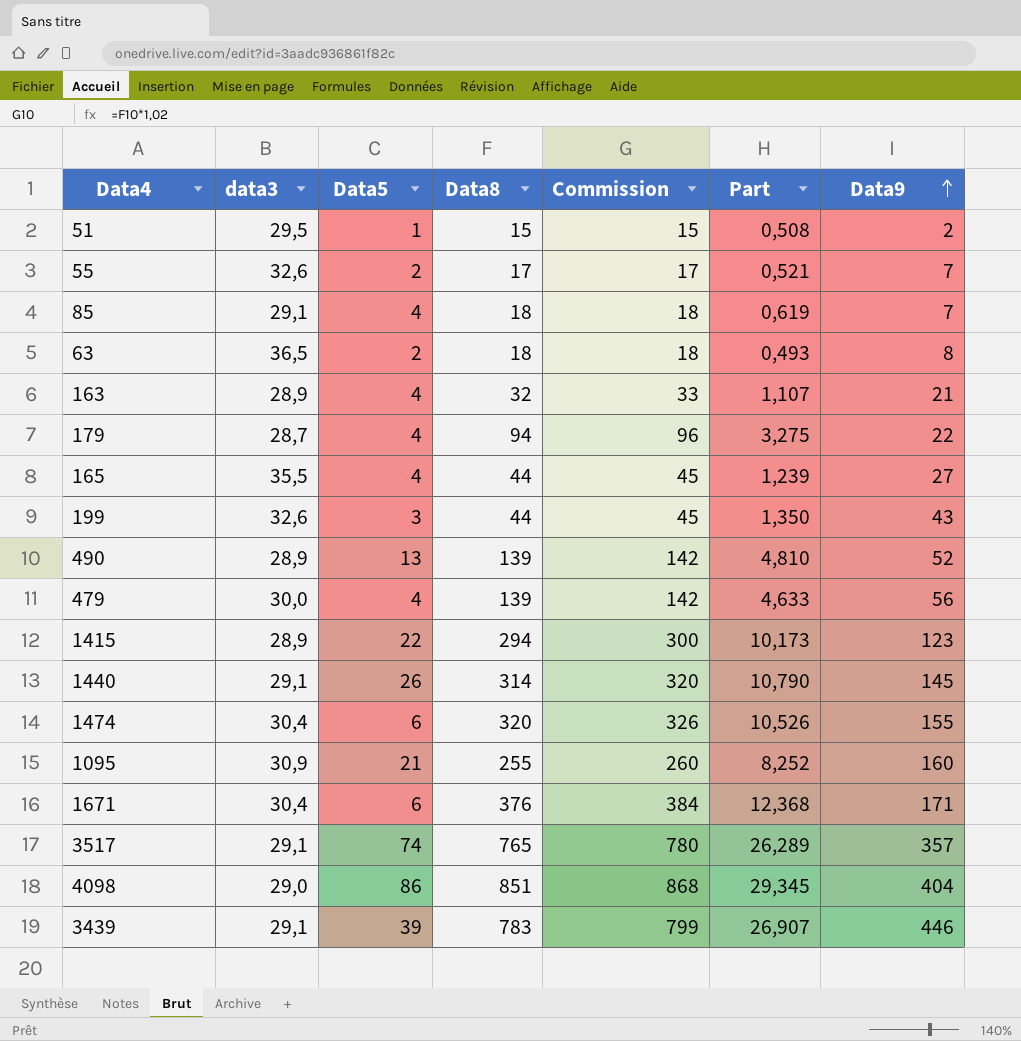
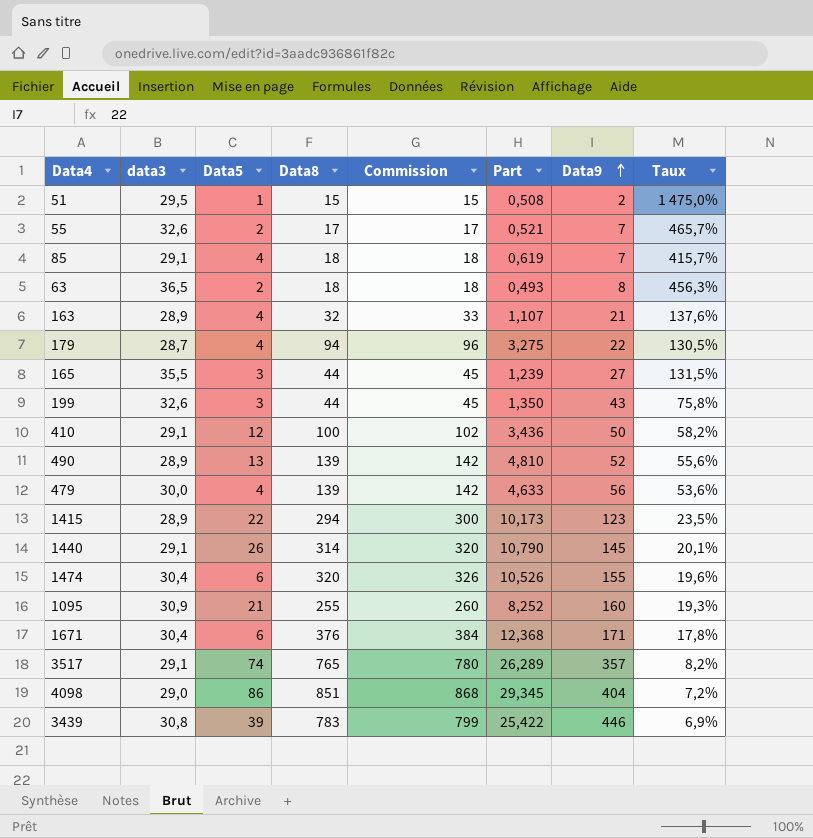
column Taux | formula: none -> [data3] / [Data9]
165 | Data5: 4 -> 3
row 410: none -> 29,1 | 12 | 100 | 102 | 3,436 | 50 | 58,2%
3439 | data3: 29,1 -> 30,8
3439 | Part: 26,907 -> 25,422

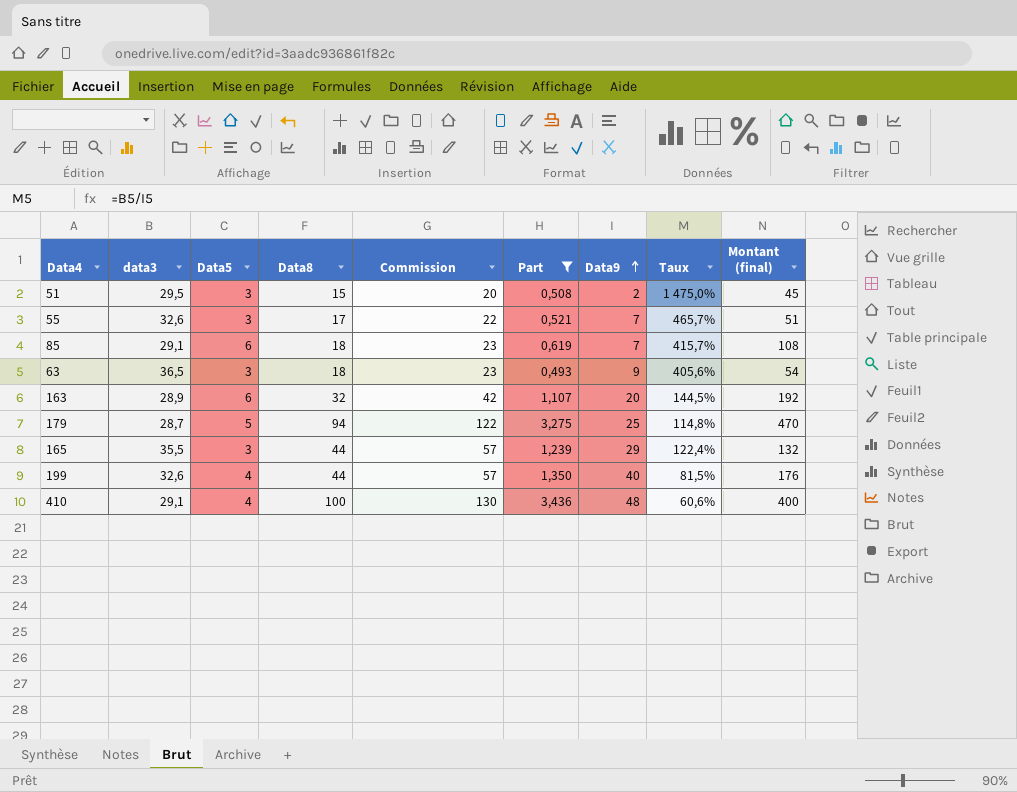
filter: none -> Part <= 3,436
column Commission | formula: [Data8] * 1,02 -> [Data8] * 1,3
column Montant (final) | formula: none -> [Data5] * [Data8]
51 | Data5: 1 -> 3
55 | Data5: 2 -> 3
85 | Data5: 4 -> 6
63 | Data5: 2 -> 3
63 | Data9: 8 -> 9
63 | Taux: 456,3% -> 405,6%
163 | Data5: 4 -> 6
163 | Data9: 21 -> 20
163 | Taux: 137,6% -> 144,5%
179 | Data5: 4 -> 5
179 | Data9: 22 -> 25
179 | Taux: 130,5% -> 114,8%
165 | Data9: 27 -> 29
165 | Taux: 131,5% -> 122,4%
199 | Data5: 3 -> 4
199 | Data9: 43 -> 40
199 | Taux: 75,8% -> 81,5%
410 | Data5: 12 -> 4
410 | Data9: 50 -> 48
410 | Taux: 58,2% -> 60,6%

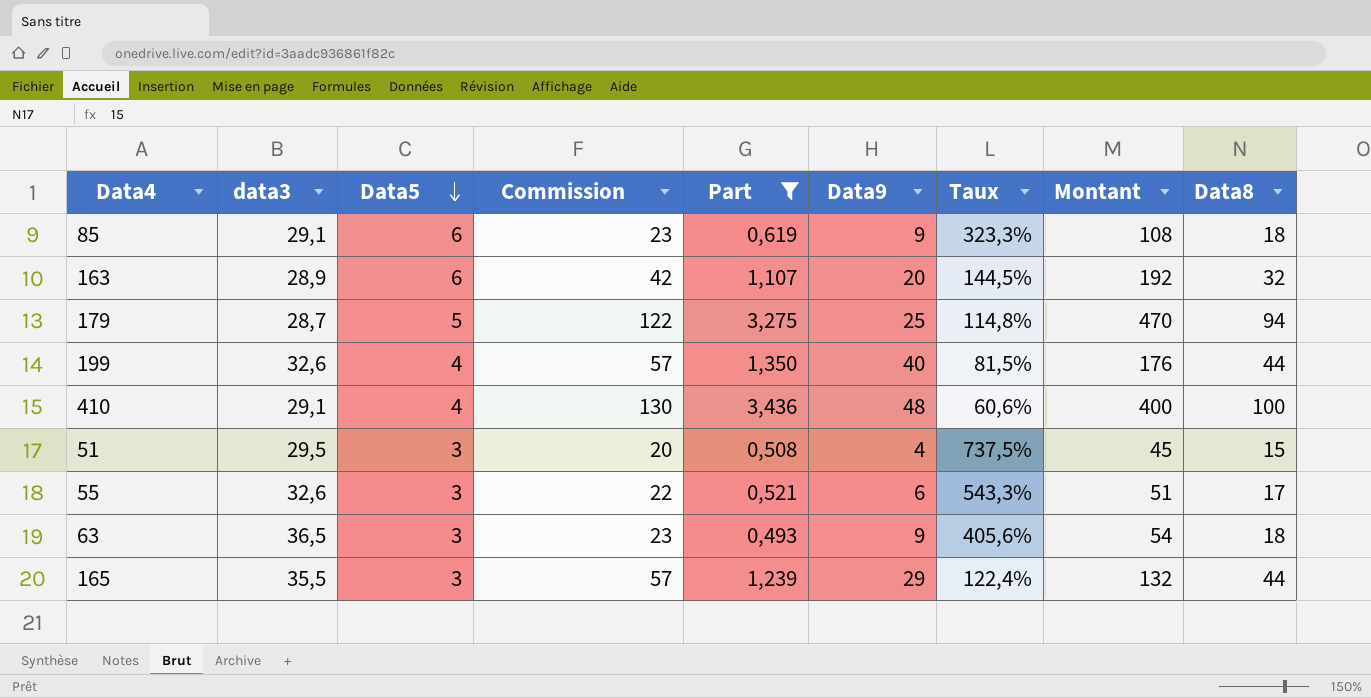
row order: Data9 ascending -> Data5 descending
column name: Montant (final) -> Montant
column Data8 | position: 4 -> 9
85 | Data9: 7 -> 9
85 | Taux: 415,7% -> 323,3%
51 | Data9: 2 -> 4
51 | Taux: 1 475,0% -> 737,5%
55 | Data9: 7 -> 6
55 | Taux: 465,7% -> 543,3%

